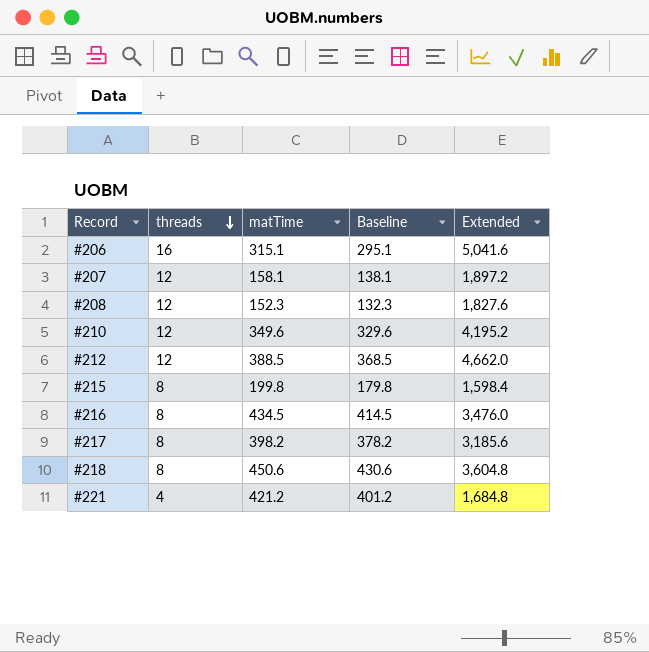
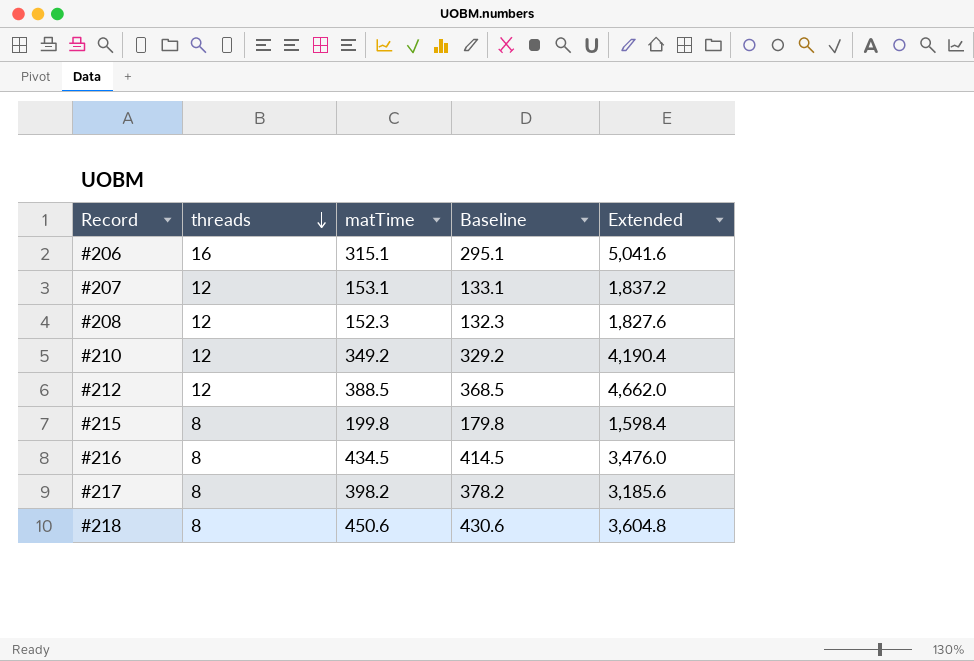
row #221: 4 | 421.2 | 401.2 | 1,684.8 -> none
#207 | matTime: 158.1 -> 153.1
#207 | Baseline: 138.1 -> 133.1
#207 | Extended: 1,897.2 -> 1,837.2
#210 | matTime: 349.6 -> 349.2
#210 | Baseline: 329.6 -> 329.2
#210 | Extended: 4,195.2 -> 4,190.4

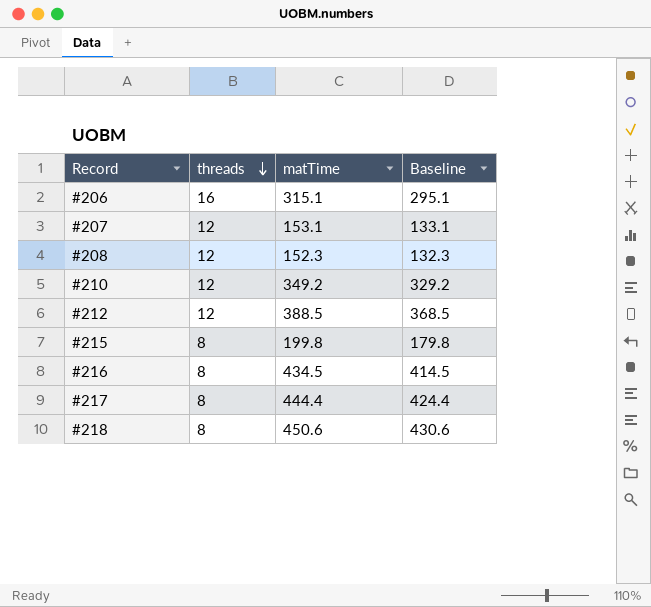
column Extended | formula: [threads] * [matTime] -> none
#217 | matTime: 398.2 -> 444.4
#217 | Baseline: 378.2 -> 424.4

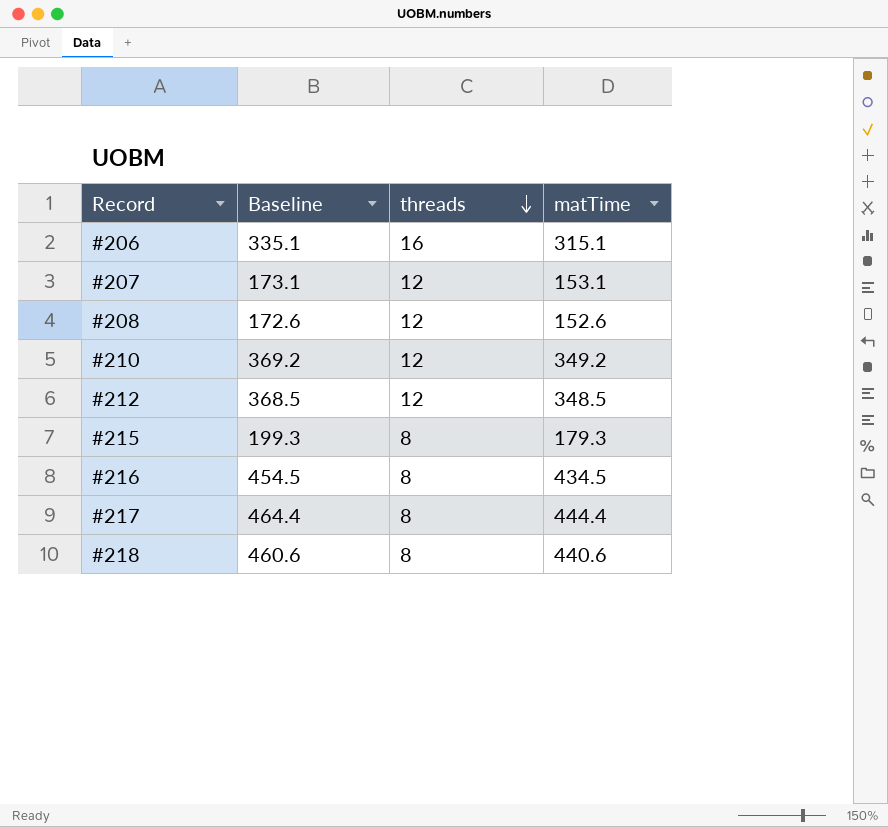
column Baseline | formula: [matTime] - 20 -> [matTime] + 20
column Baseline | position: 4 -> 2
#208 | matTime: 152.3 -> 152.6
#212 | matTime: 388.5 -> 348.5
#215 | matTime: 199.8 -> 179.3
#218 | matTime: 450.6 -> 440.6

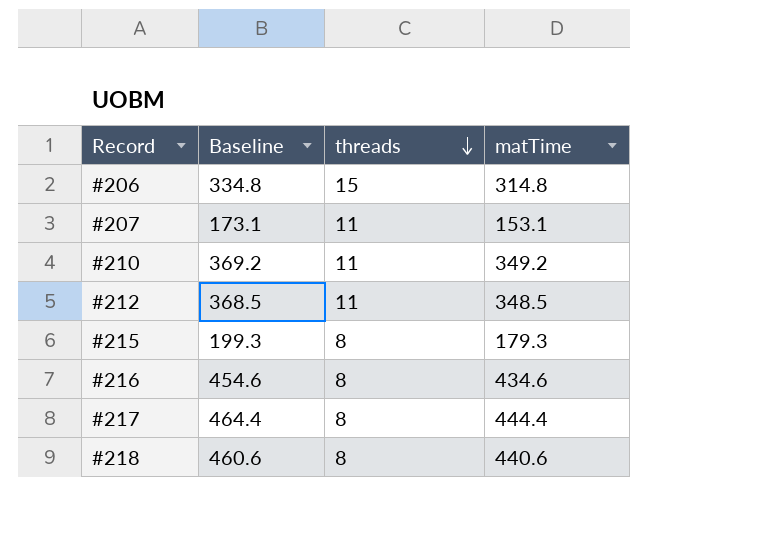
row #208: 172.6 | 12 | 152.6 -> none
#206 | Baseline: 335.1 -> 334.8
#206 | threads: 16 -> 15
#206 | matTime: 315.1 -> 314.8
#207 | threads: 12 -> 11
#210 | threads: 12 -> 11
#212 | threads: 12 -> 11
#216 | Baseline: 454.5 -> 454.6
#216 | matTime: 434.5 -> 434.6

